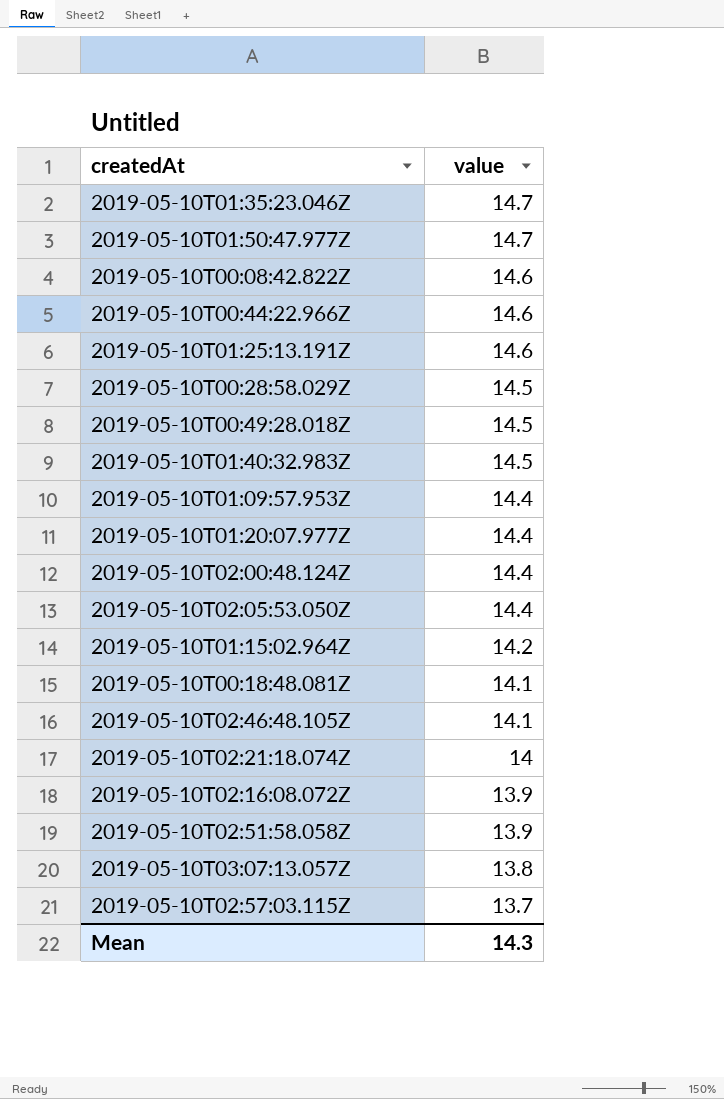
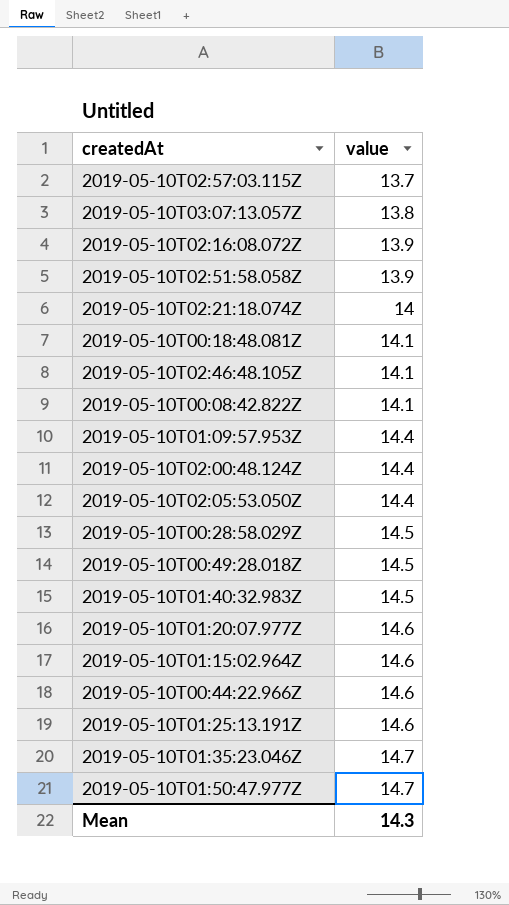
row order: value descending -> value ascending
2019-05-10T00:08:42.822Z | value: 14.6 -> 14.1
2019-05-10T01:20:07.977Z | value: 14.4 -> 14.6
2019-05-10T01:15:02.964Z | value: 14.2 -> 14.6

